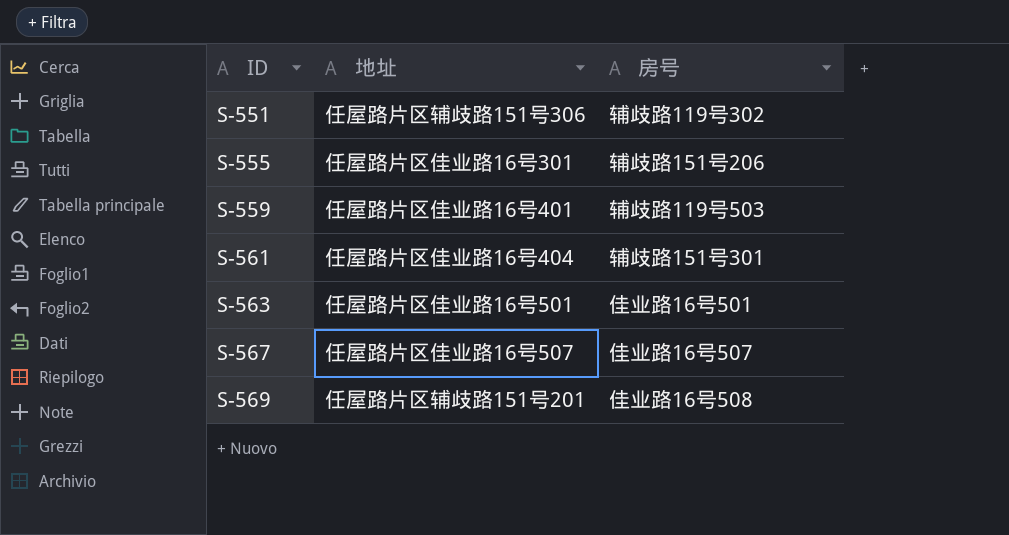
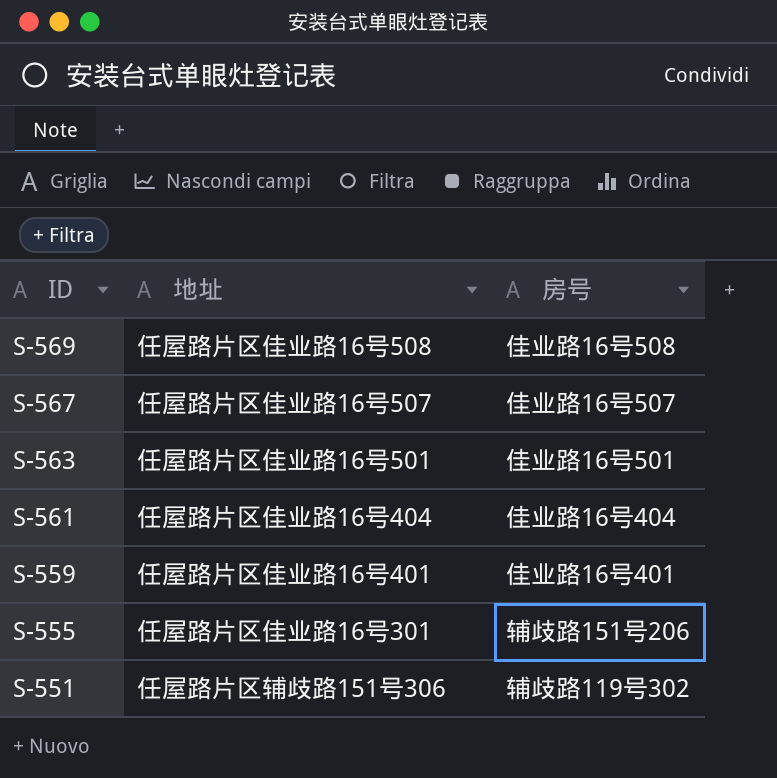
row order: ID ascending -> ID descending
S-569 | 地址: 任屋路片区辅歧路151号201 -> 任屋路片区佳业路16号508
S-561 | 房号: 辅歧路151号301 -> 佳业路16号404
S-559 | 房号: 辅歧路119号503 -> 佳业路16号401

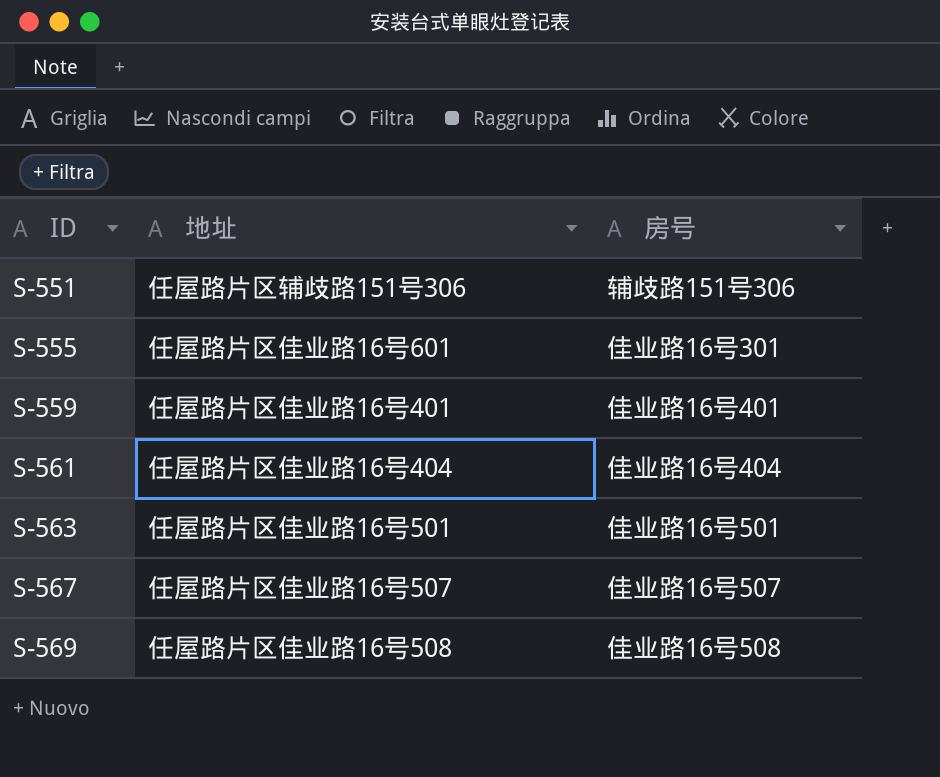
row order: ID descending -> ID ascending
S-551 | 房号: 辅歧路119号302 -> 辅歧路151号306
S-555 | 地址: 任屋路片区佳业路16号301 -> 任屋路片区佳业路16号601
S-555 | 房号: 辅歧路151号206 -> 佳业路16号301

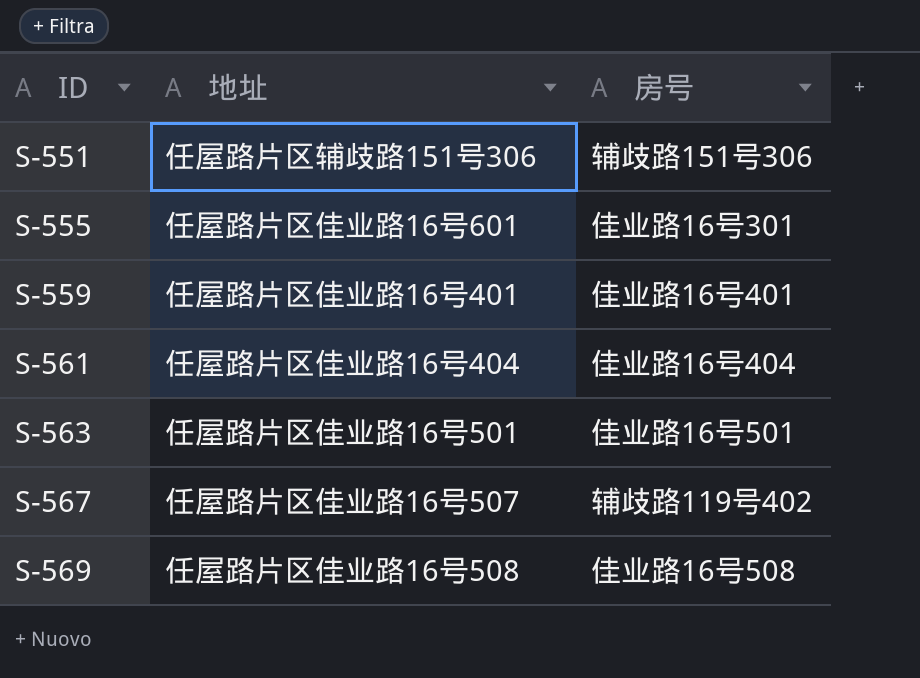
S-567 | 房号: 佳业路16号507 -> 辅歧路119号402

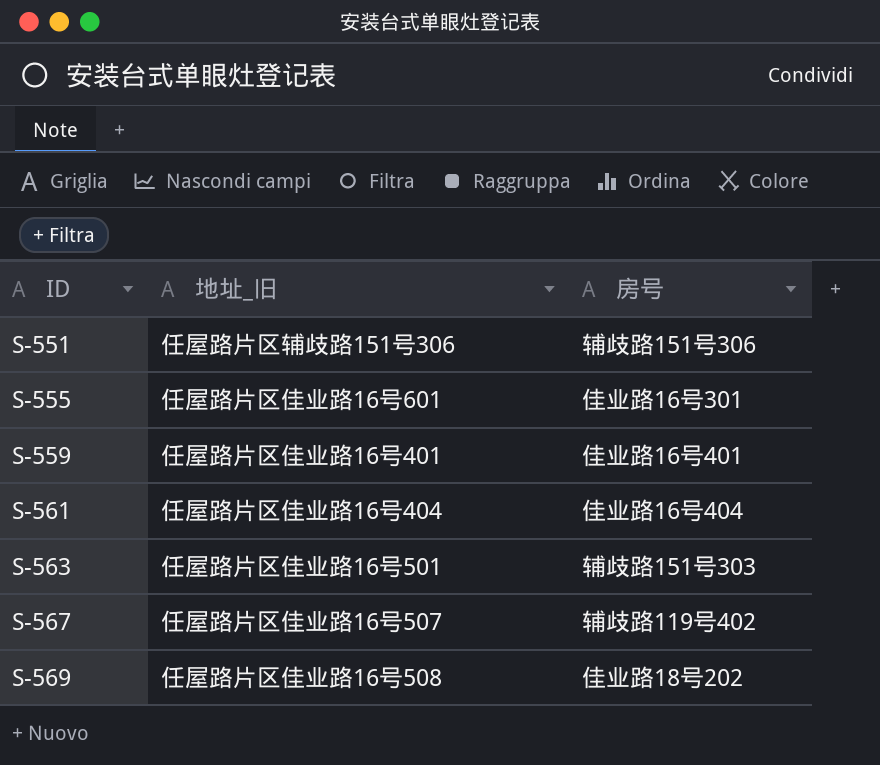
column name: 地址 -> 地址_旧
S-563 | 房号: 佳业路16号501 -> 辅歧路151号303
S-569 | 房号: 佳业路16号508 -> 佳业路18号202

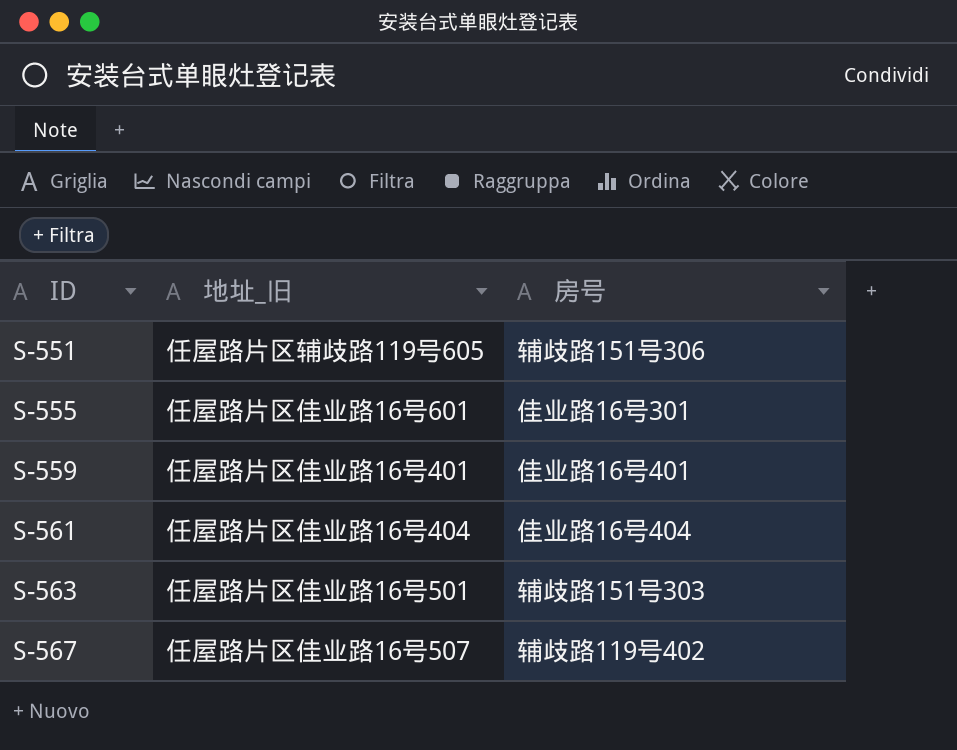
row S-569: 任屋路片区佳业路16号508 | 佳业路18号202 -> none
S-551 | 地址_旧: 任屋路片区辅歧路151号306 -> 任屋路片区辅歧路119号605

